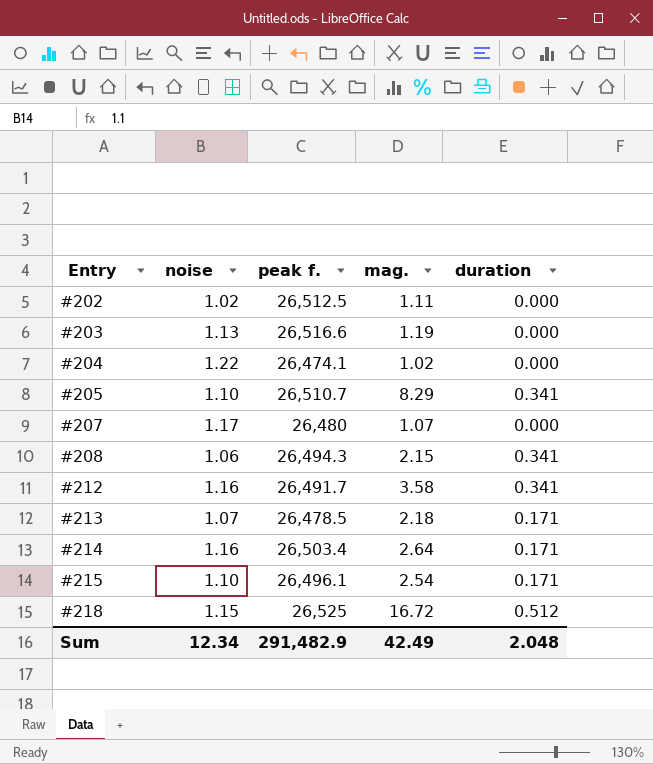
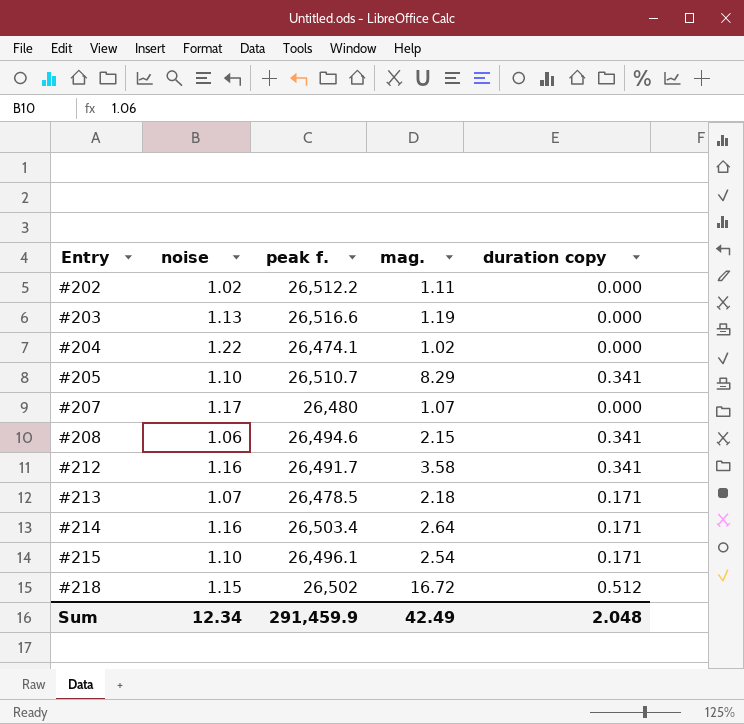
column name: duration -> duration copy
#202 | peak f.: 26,512.5 -> 26,512.2
#208 | peak f.: 26,494.3 -> 26,494.6
#218 | peak f.: 26,525 -> 26,502
Sum | peak f.: 291,482.9 -> 291,459.9

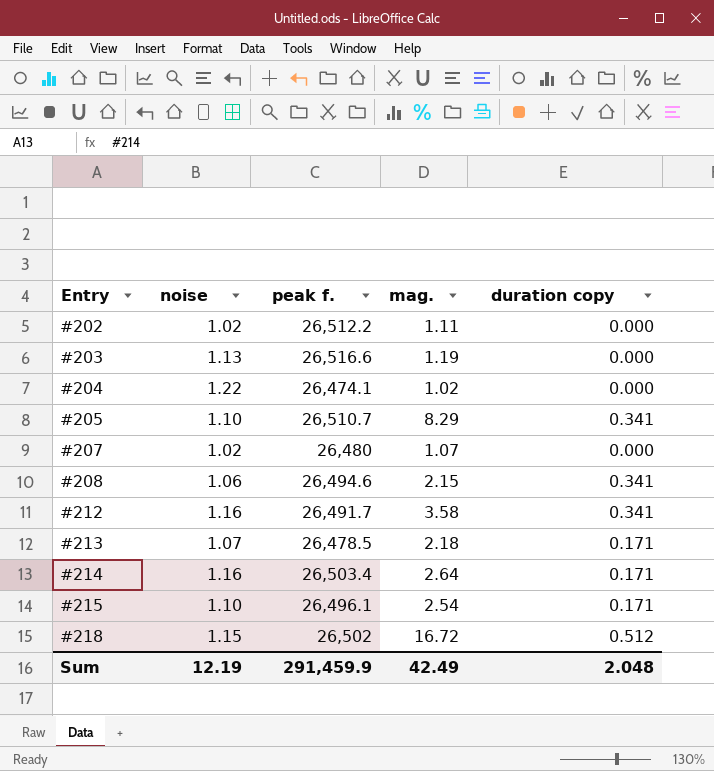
#207 | noise: 1.17 -> 1.02
Sum | noise: 12.34 -> 12.19

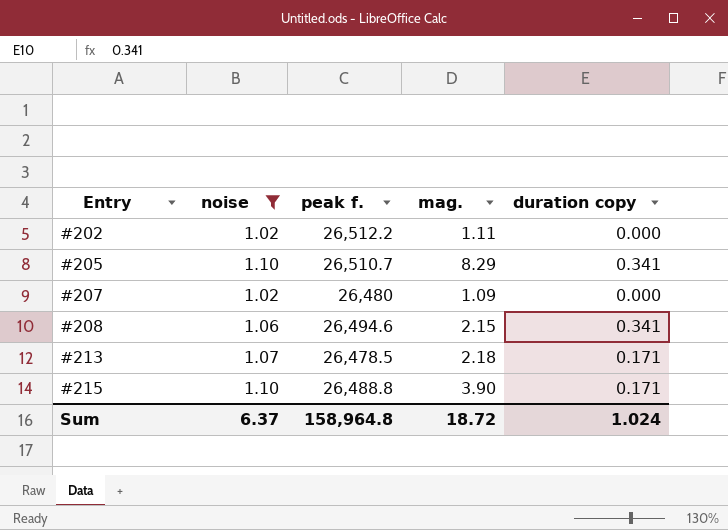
filter: none -> noise <= 1.10
#207 | mag.: 1.07 -> 1.09
#215 | peak f.: 26,496.1 -> 26,488.8
#215 | mag.: 2.54 -> 3.90
Sum | noise: 12.19 -> 6.37
Sum | peak f.: 291,459.9 -> 158,964.8
Sum | mag.: 42.49 -> 18.72
Sum | duration copy: 2.048 -> 1.024

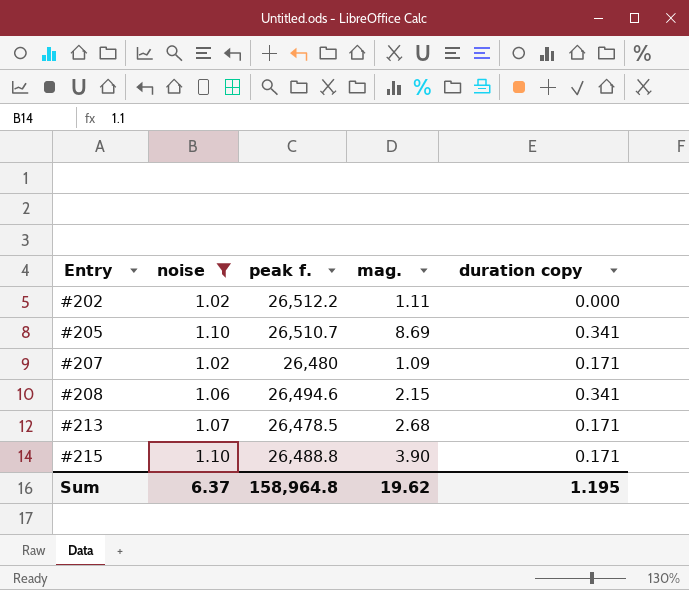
#205 | mag.: 8.29 -> 8.69
#207 | duration copy: 0.000 -> 0.171
#213 | mag.: 2.18 -> 2.68
Sum | mag.: 18.72 -> 19.62
Sum | duration copy: 1.024 -> 1.195

